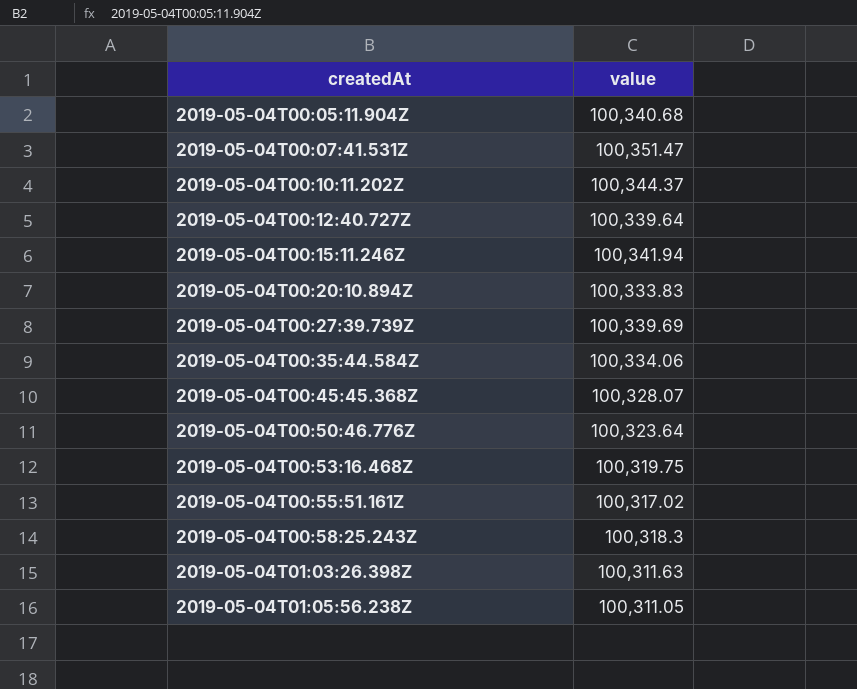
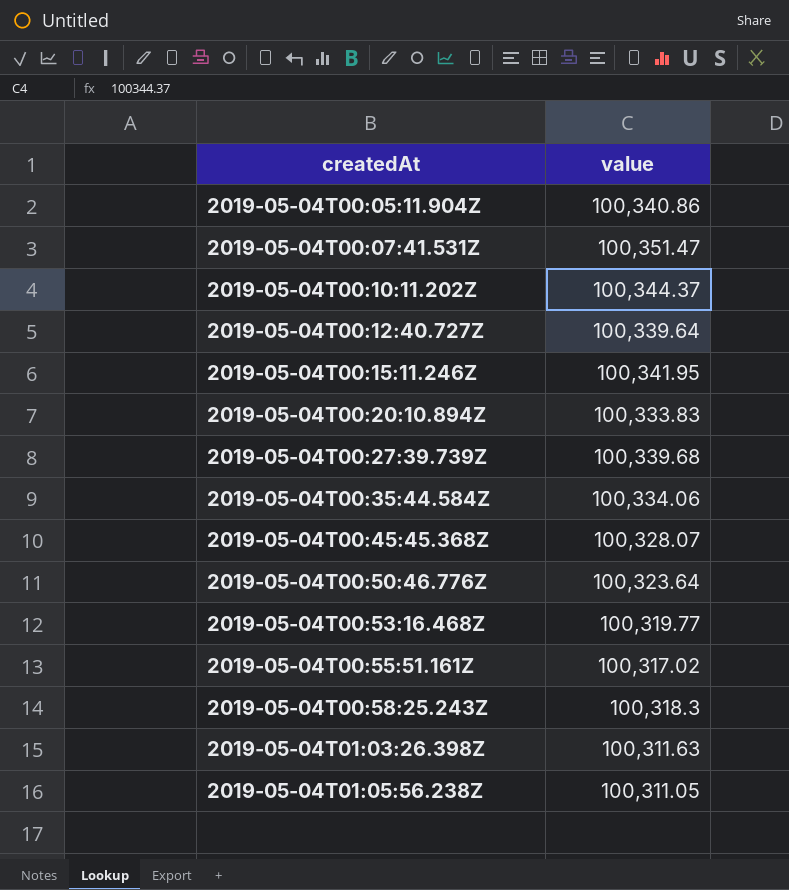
2019-05-04T00:05:11.904Z | value: 100,340.68 -> 100,340.86
2019-05-04T00:15:11.246Z | value: 100,341.94 -> 100,341.95
2019-05-04T00:27:39.739Z | value: 100,339.69 -> 100,339.68
2019-05-04T00:53:16.468Z | value: 100,319.75 -> 100,319.77

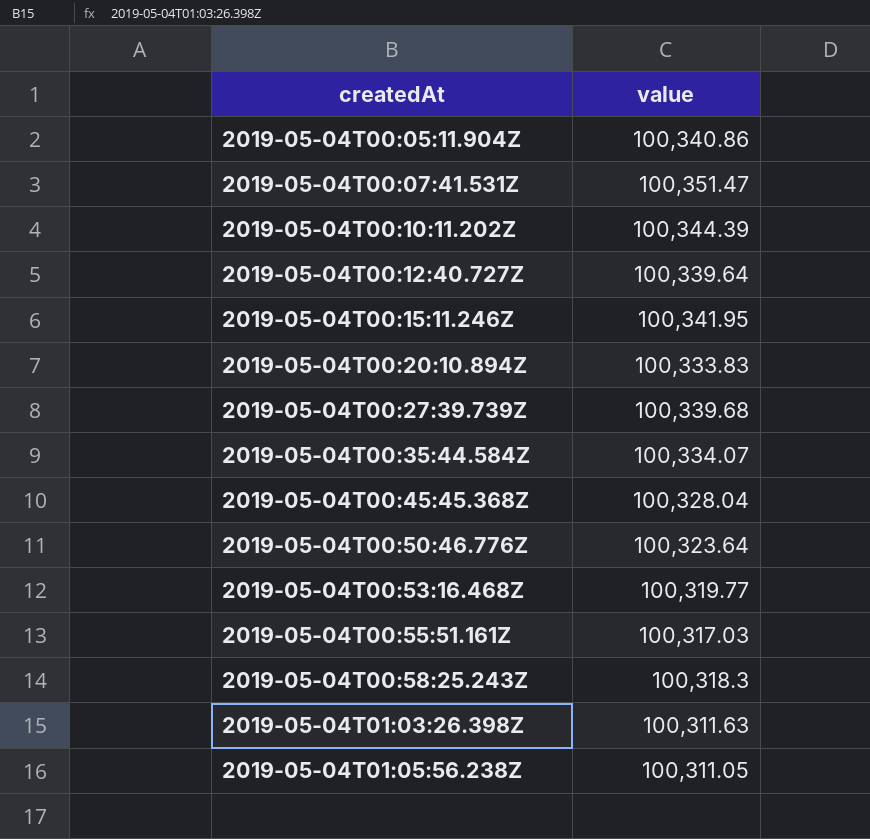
2019-05-04T00:10:11.202Z | value: 100,344.37 -> 100,344.39
2019-05-04T00:35:44.584Z | value: 100,334.06 -> 100,334.07
2019-05-04T00:45:45.368Z | value: 100,328.07 -> 100,328.04
2019-05-04T00:55:51.161Z | value: 100,317.02 -> 100,317.03

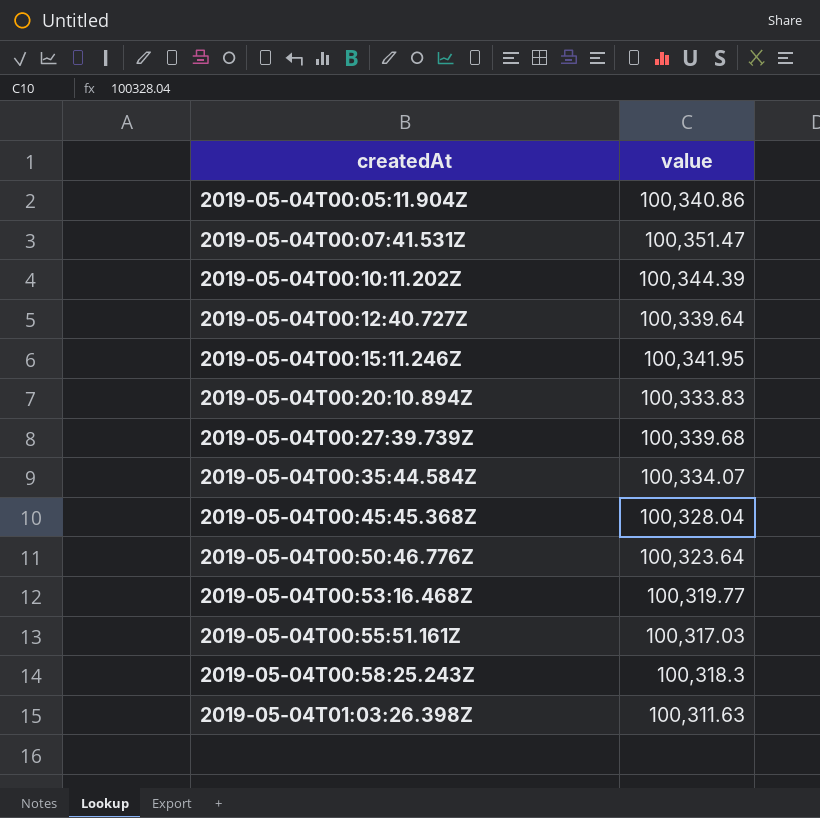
row 2019-05-04T01:05:56.238Z: 100,311.05 -> none

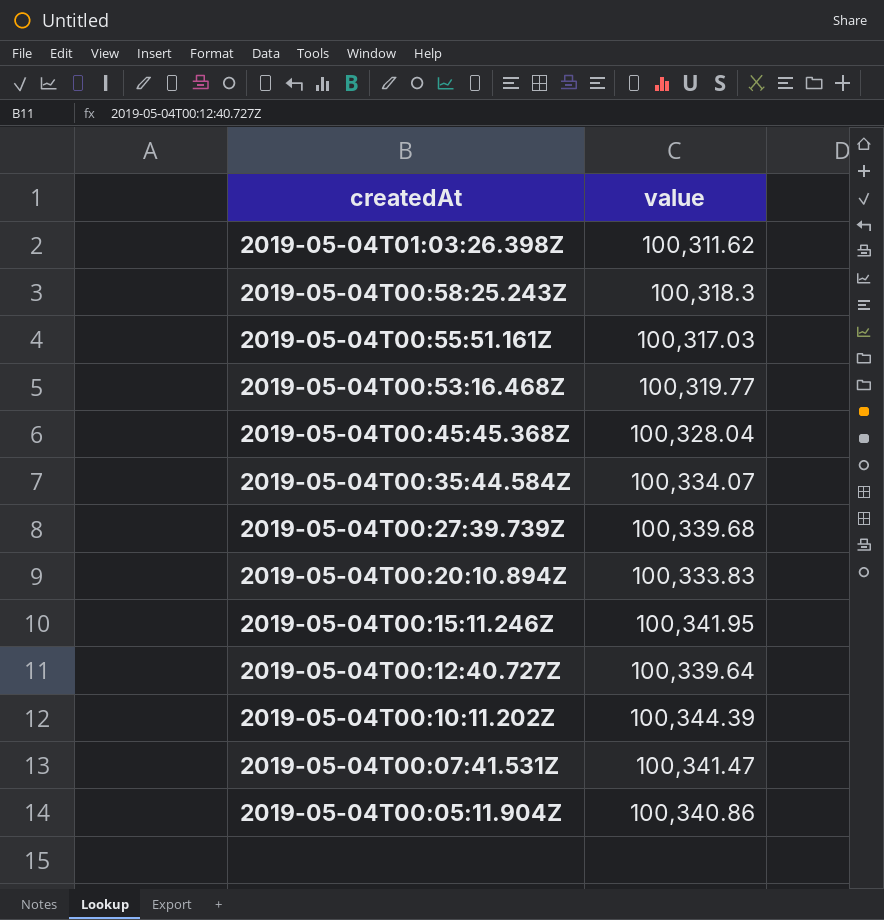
row order: createdAt ascending -> createdAt descending
row 2019-05-04T00:50:46.776Z: 100,323.64 -> none
2019-05-04T01:03:26.398Z | value: 100,311.63 -> 100,311.62
2019-05-04T00:07:41.531Z | value: 100,351.47 -> 100,341.47

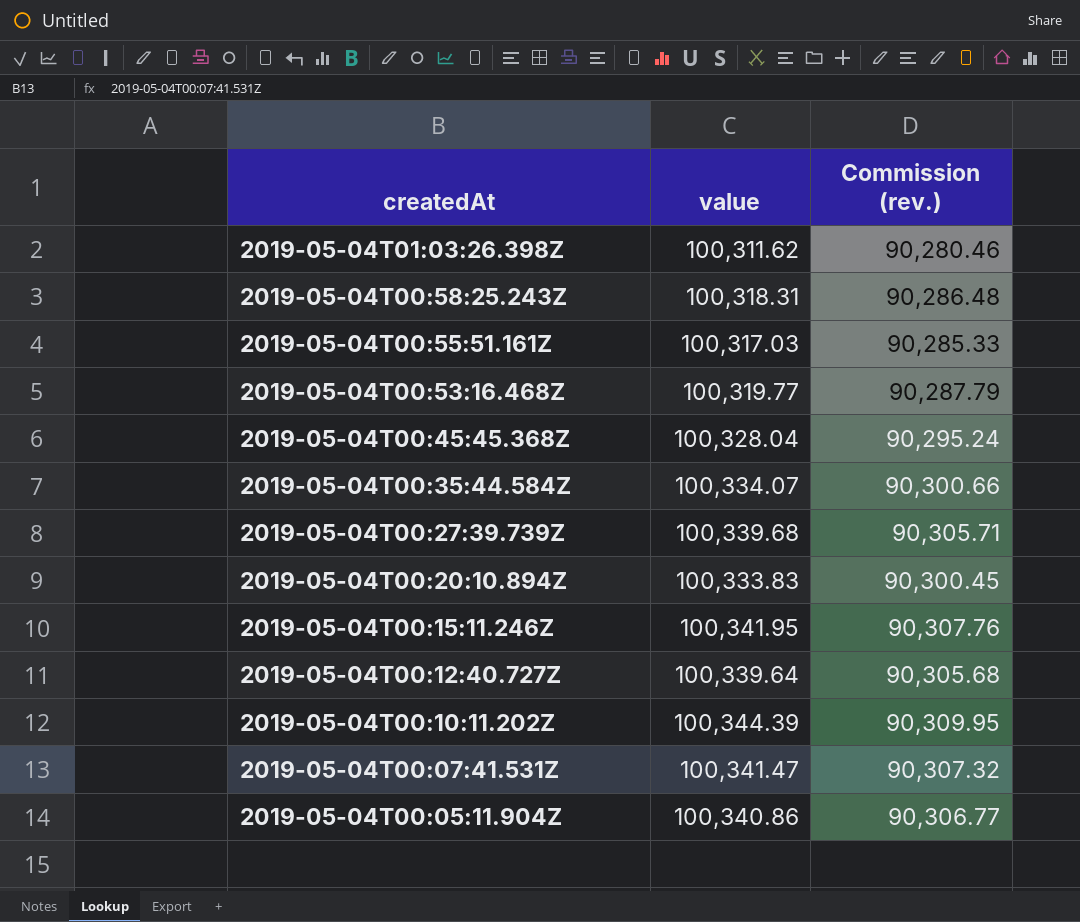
column Commission (rev.) | formula: none -> [value] * 0.9
2019-05-04T00:58:25.243Z | value: 100,318.3 -> 100,318.31

